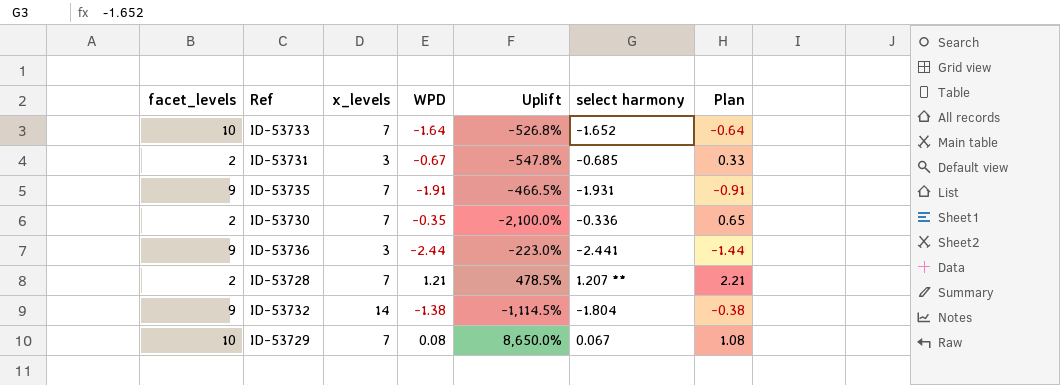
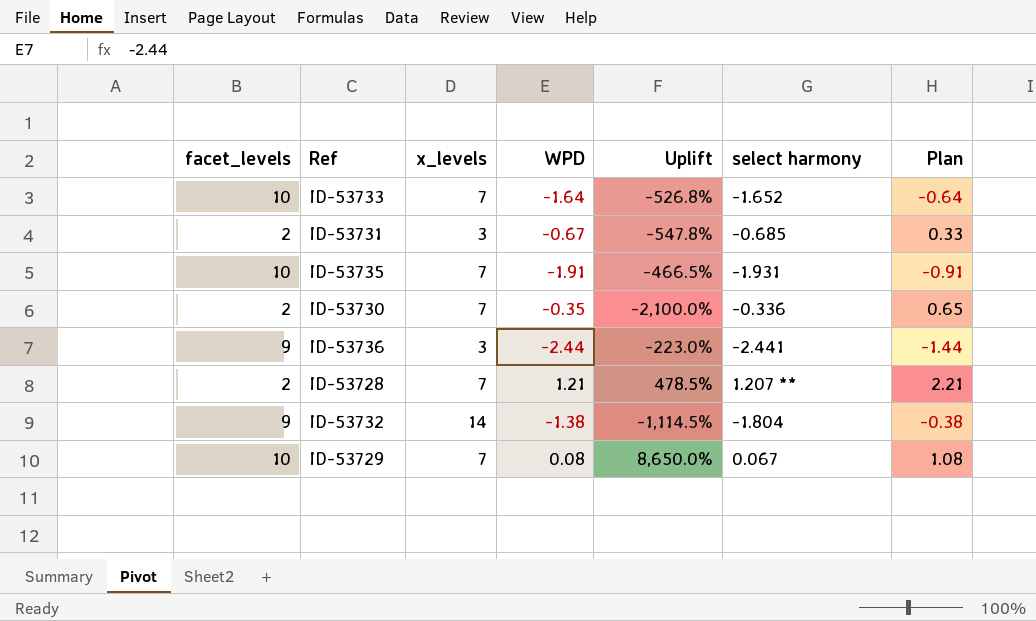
ID-53735 | facet_levels: 9 -> 10

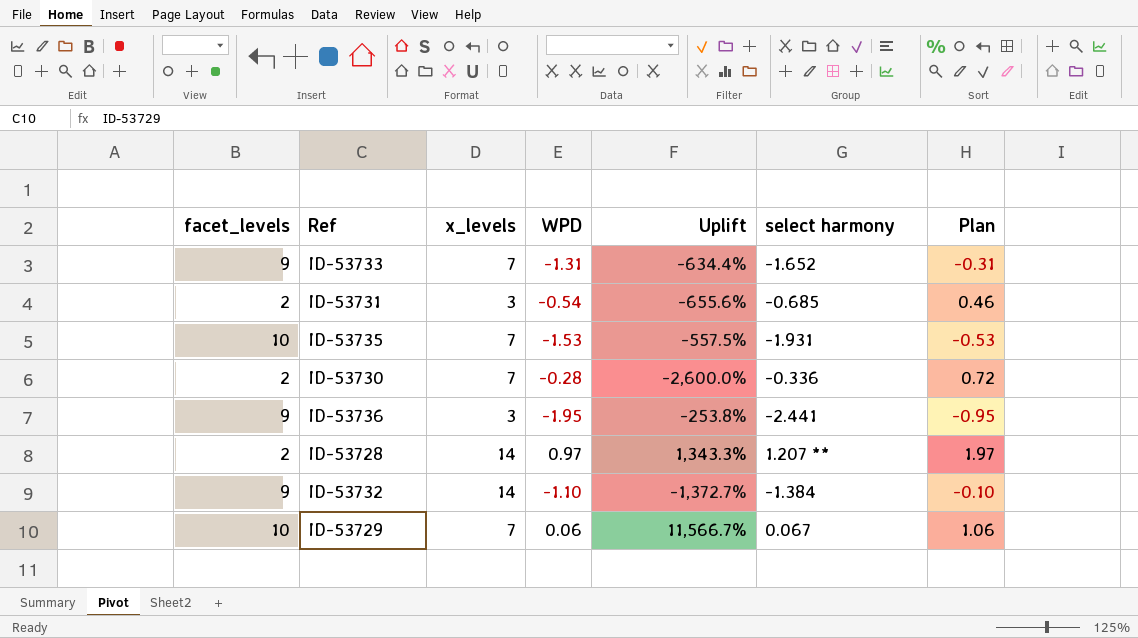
ID-53733 | facet_levels: 10 -> 9
ID-53733 | WPD: -1.64 -> -1.31
ID-53733 | Uplift: -526.8% -> -634.4%
ID-53733 | Plan: -0.64 -> -0.31
ID-53731 | WPD: -0.67 -> -0.54
ID-53731 | Uplift: -547.8% -> -655.6%
ID-53731 | Plan: 0.33 -> 0.46
ID-53735 | WPD: -1.91 -> -1.53
ID-53735 | Uplift: -466.5% -> -557.5%
ID-53735 | Plan: -0.91 -> -0.53
ID-53730 | WPD: -0.35 -> -0.28
ID-53730 | Uplift: -2,100.0% -> -2,600.0%
ID-53730 | Plan: 0.65 -> 0.72
ID-53736 | WPD: -2.44 -> -1.95
ID-53736 | Uplift: -223.0% -> -253.8%
ID-53736 | Plan: -1.44 -> -0.95
ID-53728 | x_levels: 7 -> 14
ID-53728 | WPD: 1.21 -> 0.97
ID-53728 | Uplift: 478.5% -> 1,343.3%
ID-53728 | Plan: 2.21 -> 1.97
ID-53732 | WPD: -1.38 -> -1.10
ID-53732 | Uplift: -1,114.5% -> -1,372.7%
ID-53732 | select harmony: -1.804 -> -1.384
ID-53732 | Plan: -0.38 -> -0.10
ID-53729 | WPD: 0.08 -> 0.06
ID-53729 | Uplift: 8,650.0% -> 11,566.7%
ID-53729 | Plan: 1.08 -> 1.06

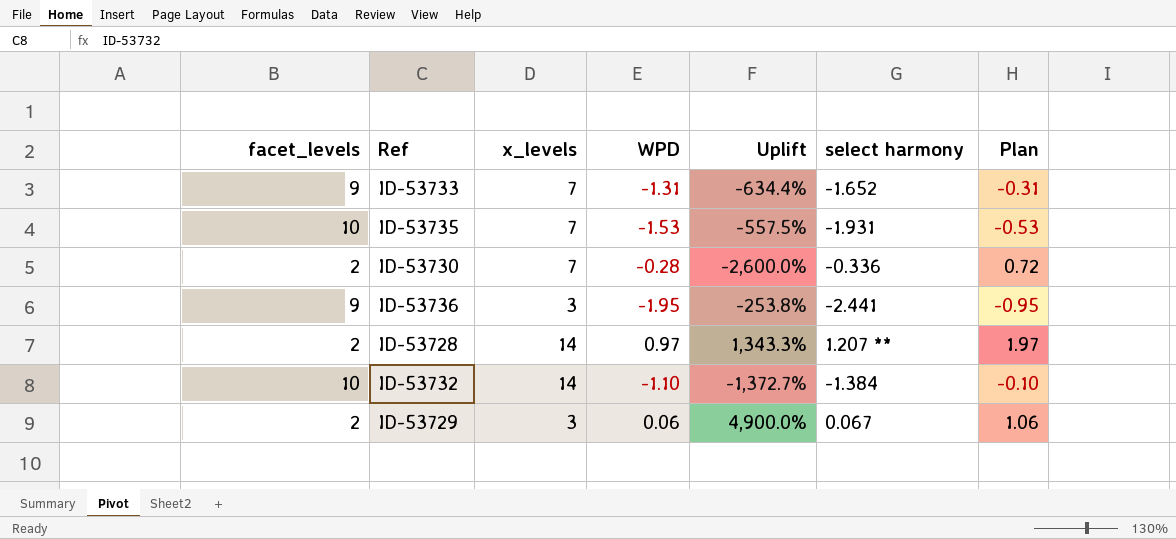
row ID-53731: 2 | 3 | -0.54 | -655.6% | -0.685 | 0.46 -> none
ID-53732 | facet_levels: 9 -> 10
ID-53729 | facet_levels: 10 -> 2
ID-53729 | x_levels: 7 -> 3
ID-53729 | Uplift: 11,566.7% -> 4,900.0%

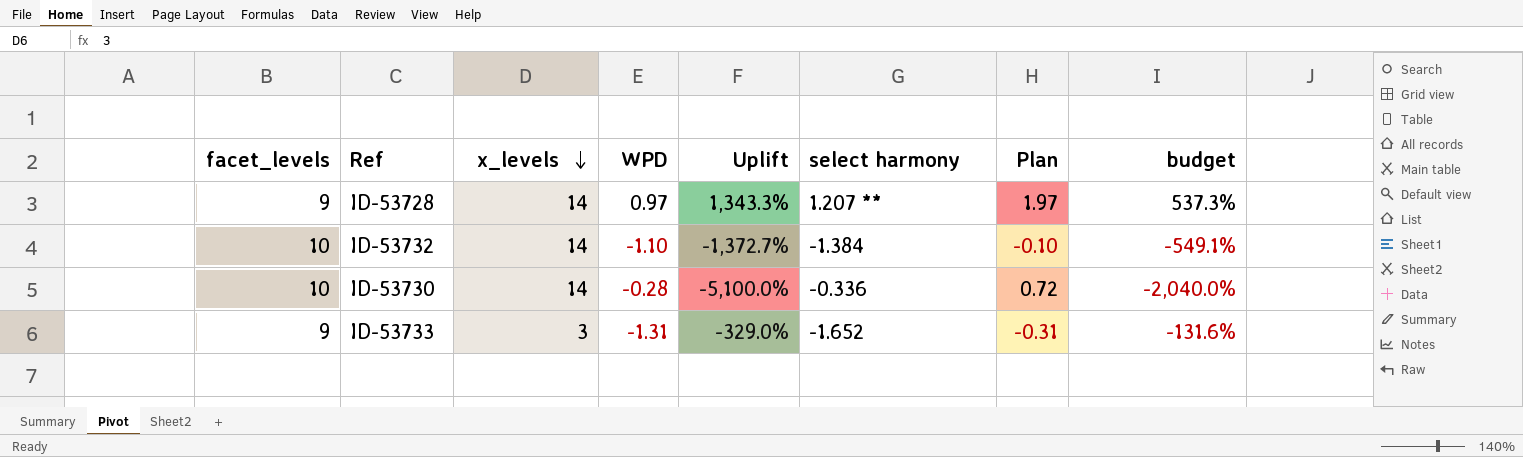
row order: none -> x_levels descending
column budget | formula: none -> [Uplift] * 0.4
row ID-53735: 10 | 7 | -1.53 | -557.5% | -1.931 | -0.53 -> none
row ID-53736: 9 | 3 | -1.95 | -253.8% | -2.441 | -0.95 -> none
row ID-53729: 2 | 3 | 0.06 | 4,900.0% | 0.067 | 1.06 -> none
ID-53728 | facet_levels: 2 -> 9
ID-53730 | facet_levels: 2 -> 10
ID-53730 | x_levels: 7 -> 14
ID-53730 | Uplift: -2,600.0% -> -5,100.0%
ID-53733 | x_levels: 7 -> 3
ID-53733 | Uplift: -634.4% -> -329.0%

